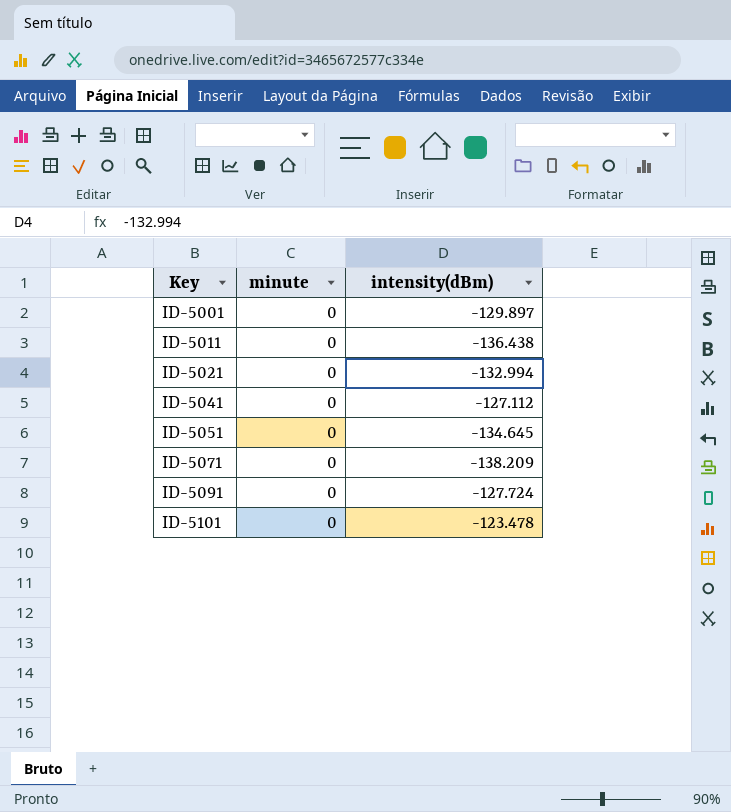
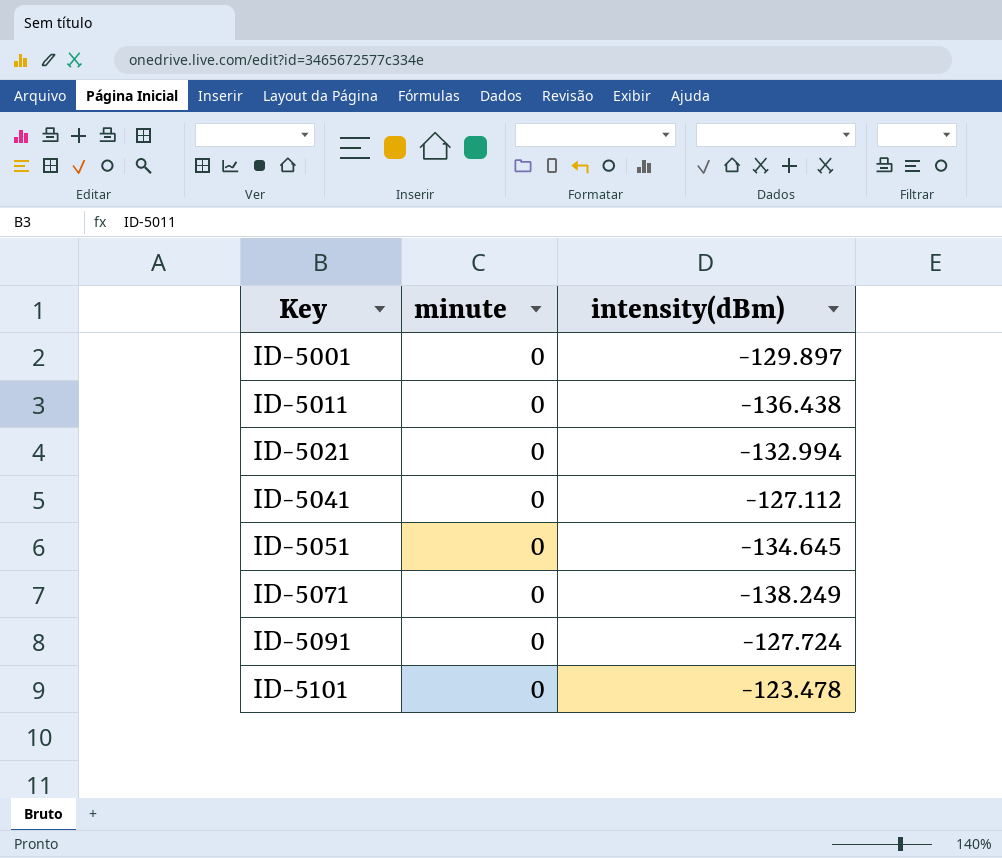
ID-5071 | intensity(dBm): -138.209 -> -138.249

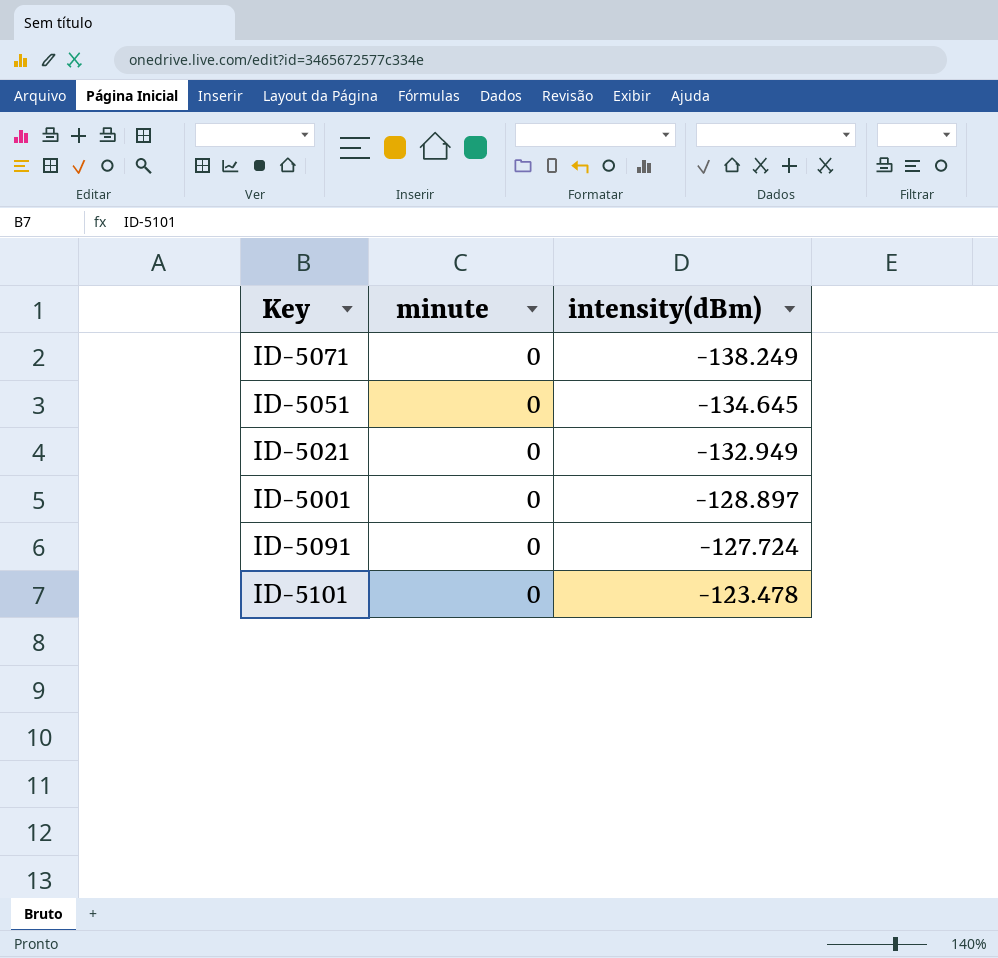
row order: Key ascending -> intensity(dBm) ascending
row ID-5011: 0 | -136.438 -> none
row ID-5041: 0 | -127.112 -> none
ID-5021 | intensity(dBm): -132.994 -> -132.949
ID-5001 | intensity(dBm): -129.897 -> -128.897

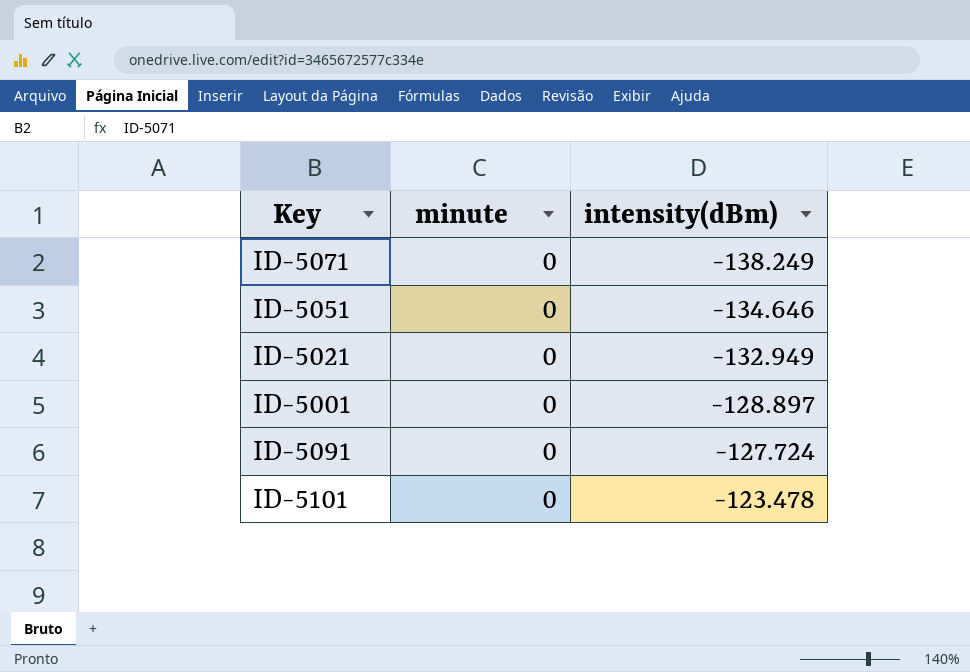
ID-5051 | intensity(dBm): -134.645 -> -134.646

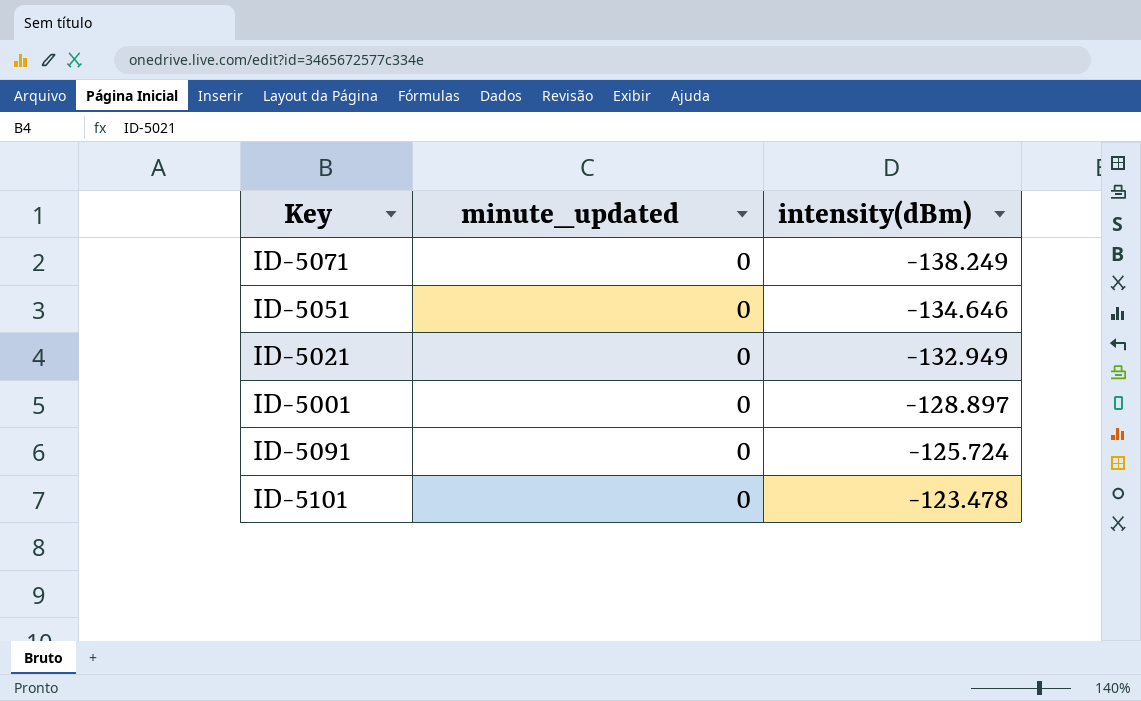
column name: minute -> minute_updated
ID-5091 | intensity(dBm): -127.724 -> -125.724

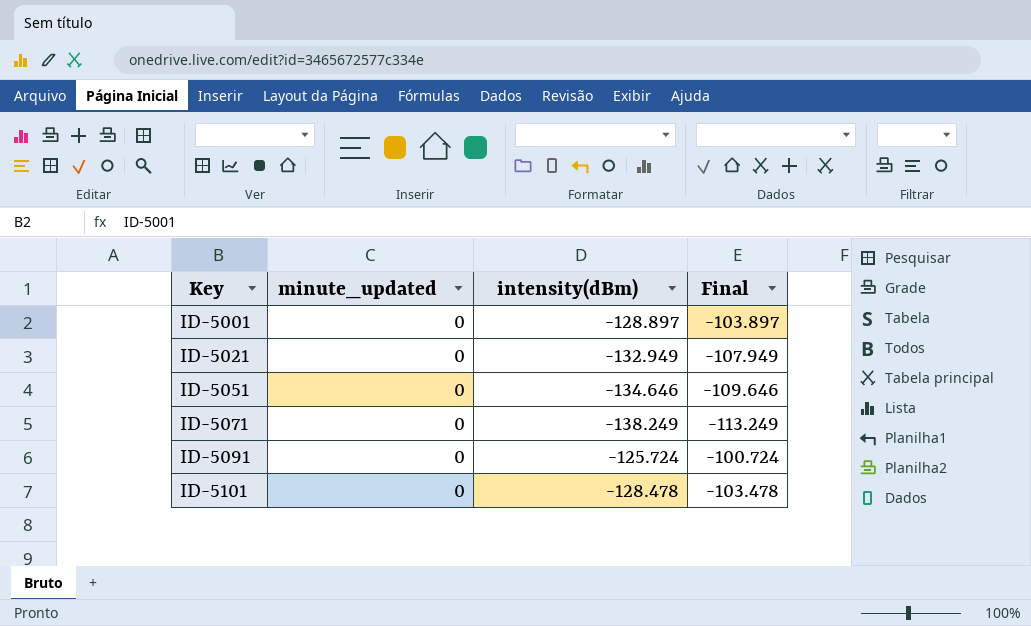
row order: intensity(dBm) ascending -> Key ascending
column Final | formula: none -> [intensity(dBm)] + 25
ID-5101 | intensity(dBm): -123.478 -> -128.478

